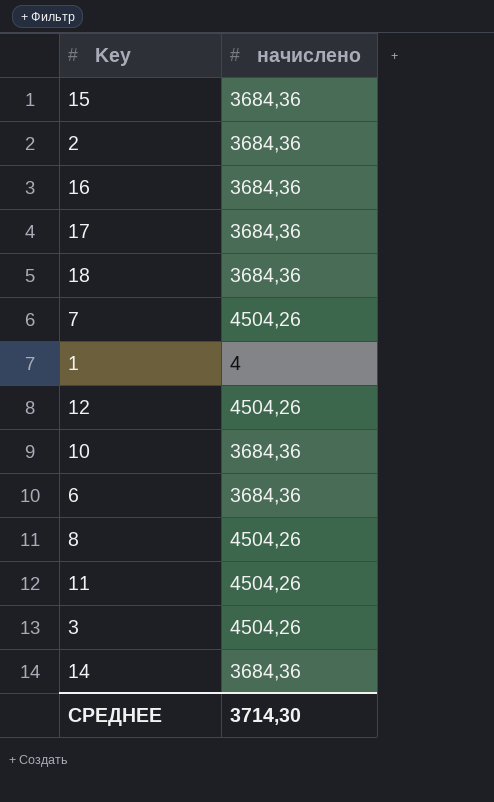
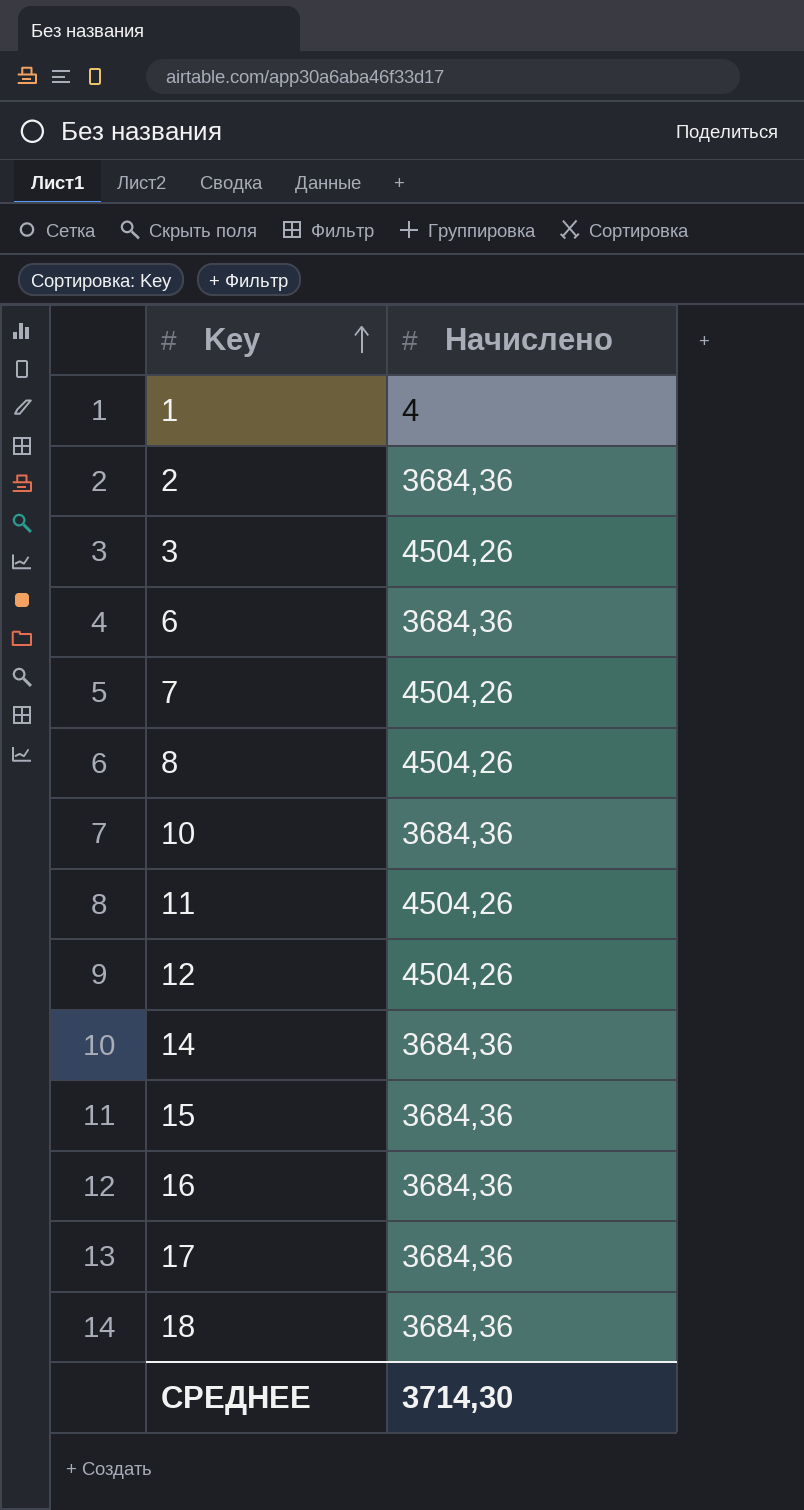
row order: none -> Key ascending
column name: начислено -> Начислено

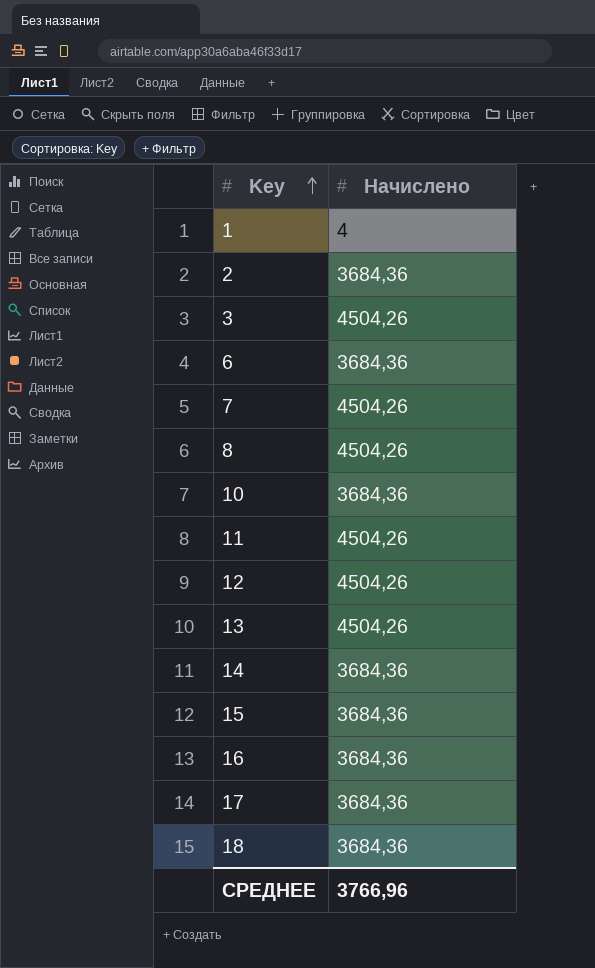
row 13: none -> 4504,26
СРЕДНЕЕ | Начислено: 3714,30 -> 3766,96

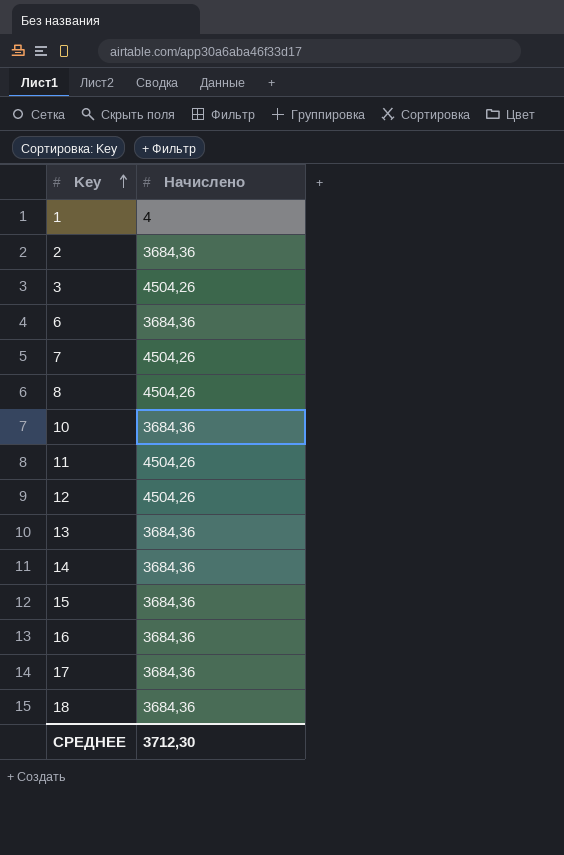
13 | Начислено: 4504,26 -> 3684,36
СРЕДНЕЕ | Начислено: 3766,96 -> 3712,30

